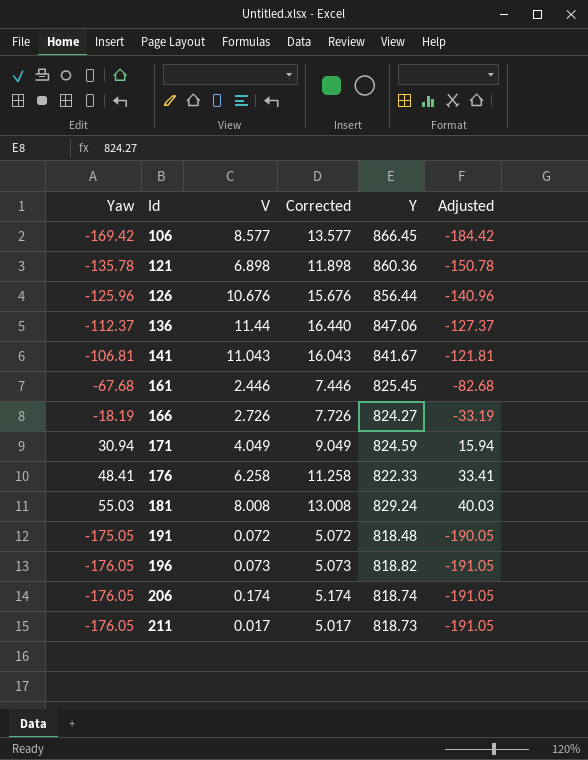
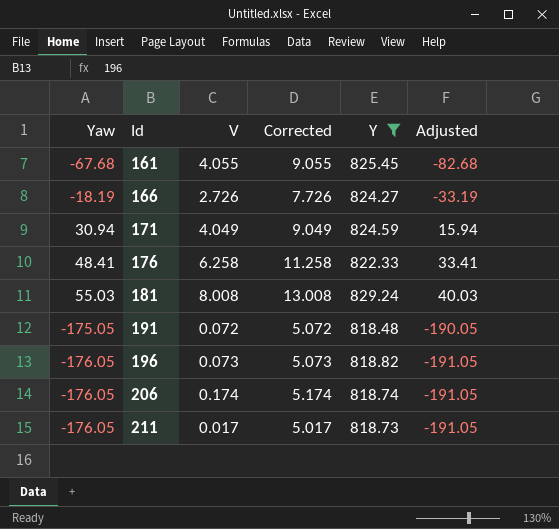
filter: none -> Y <= 829.24
161 | V: 2.446 -> 4.055
161 | Corrected: 7.446 -> 9.055

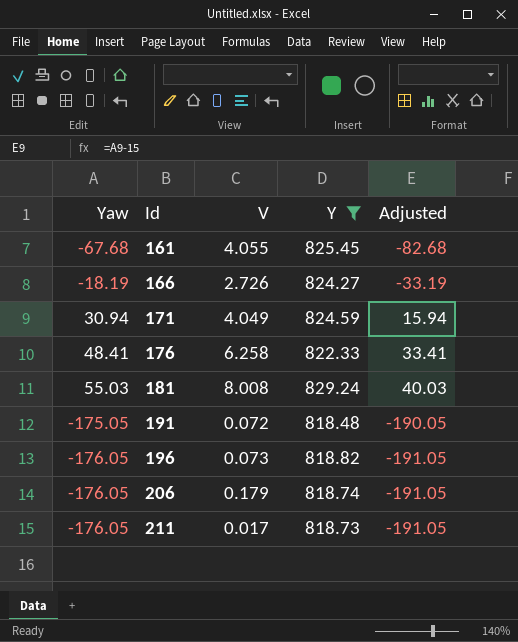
column Corrected | formula: [V] + 5 -> none
206 | V: 0.174 -> 0.179

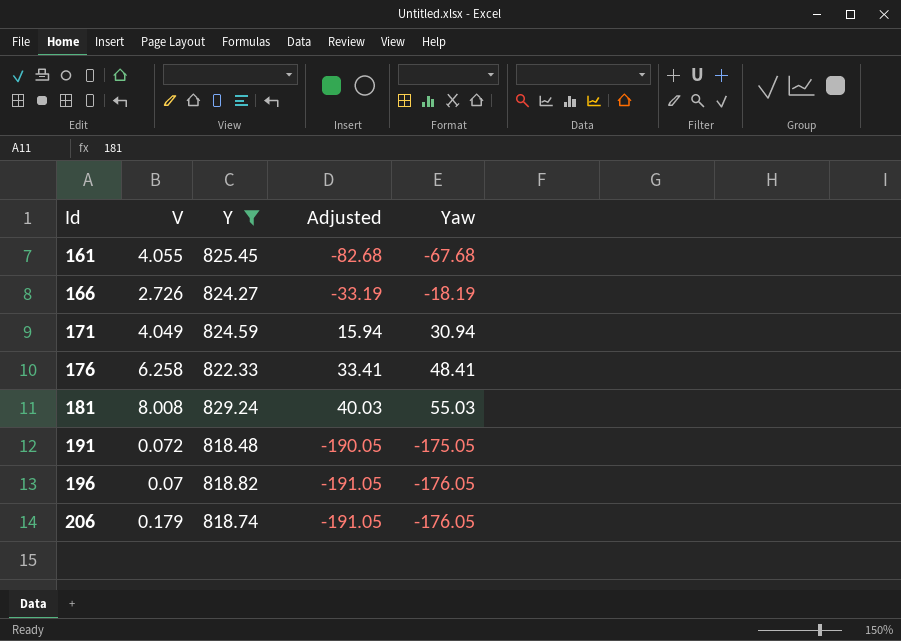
column Yaw | position: 1 -> 5
row 211: -176.05 | 0.017 | 818.73 | -191.05 -> none
196 | V: 0.073 -> 0.07

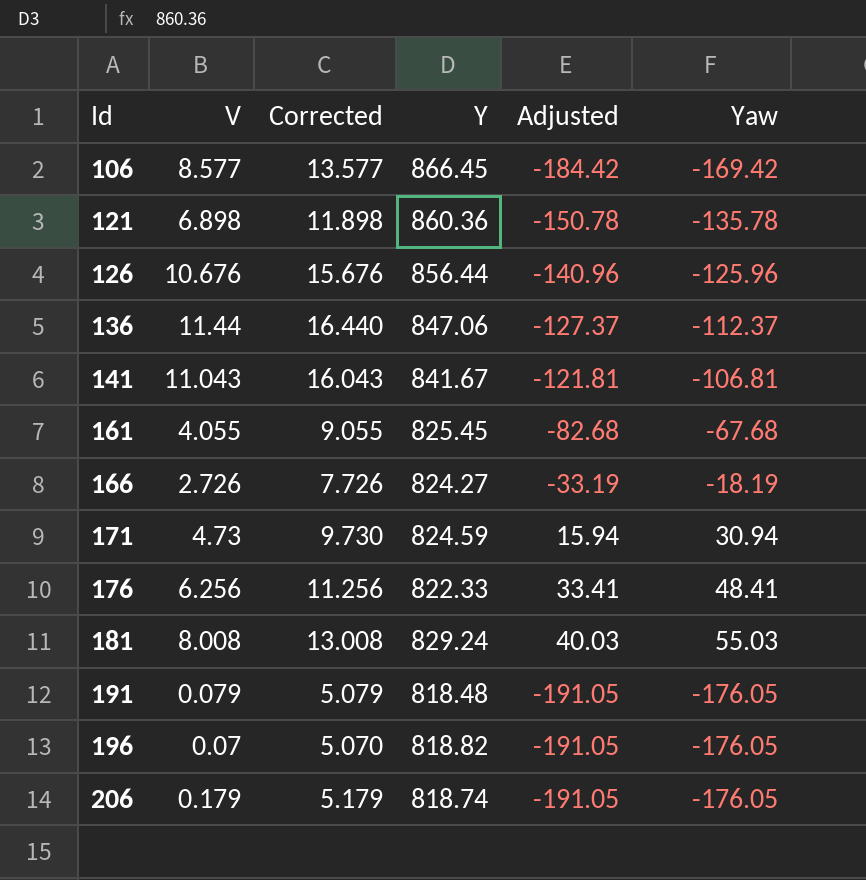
filter: Y <= 829.24 -> none
column Corrected | formula: none -> [V] + 5
171 | V: 4.049 -> 4.73
176 | V: 6.258 -> 6.256
191 | V: 0.072 -> 0.079
191 | Adjusted: -190.05 -> -191.05
191 | Yaw: -175.05 -> -176.05

